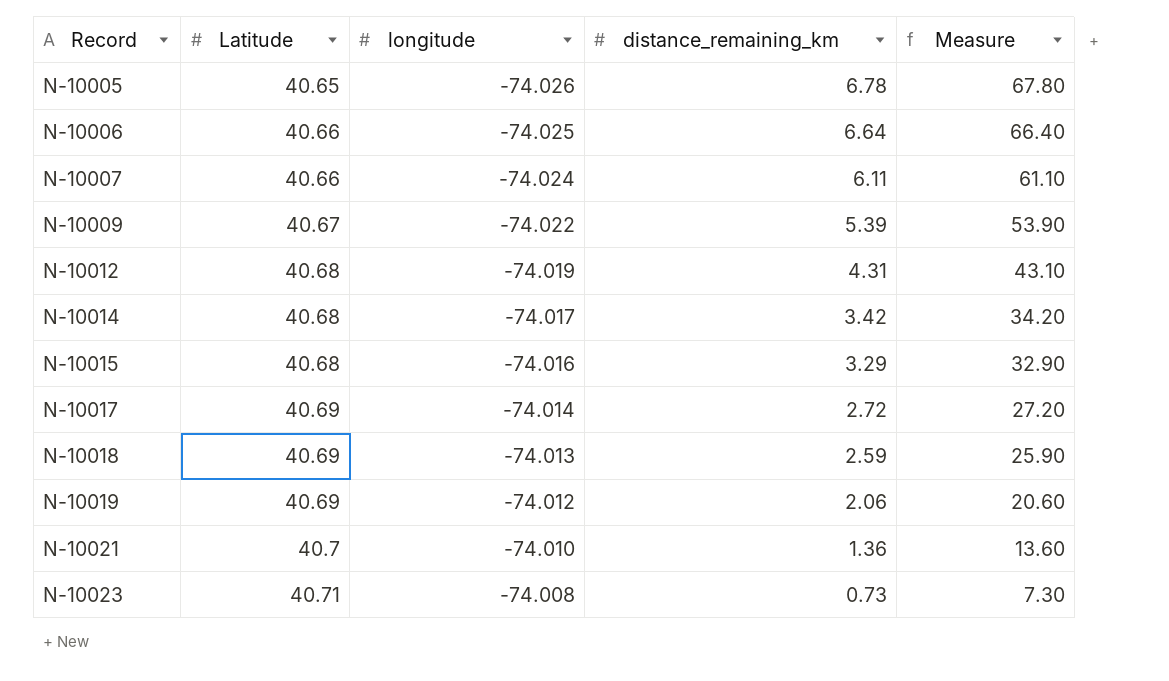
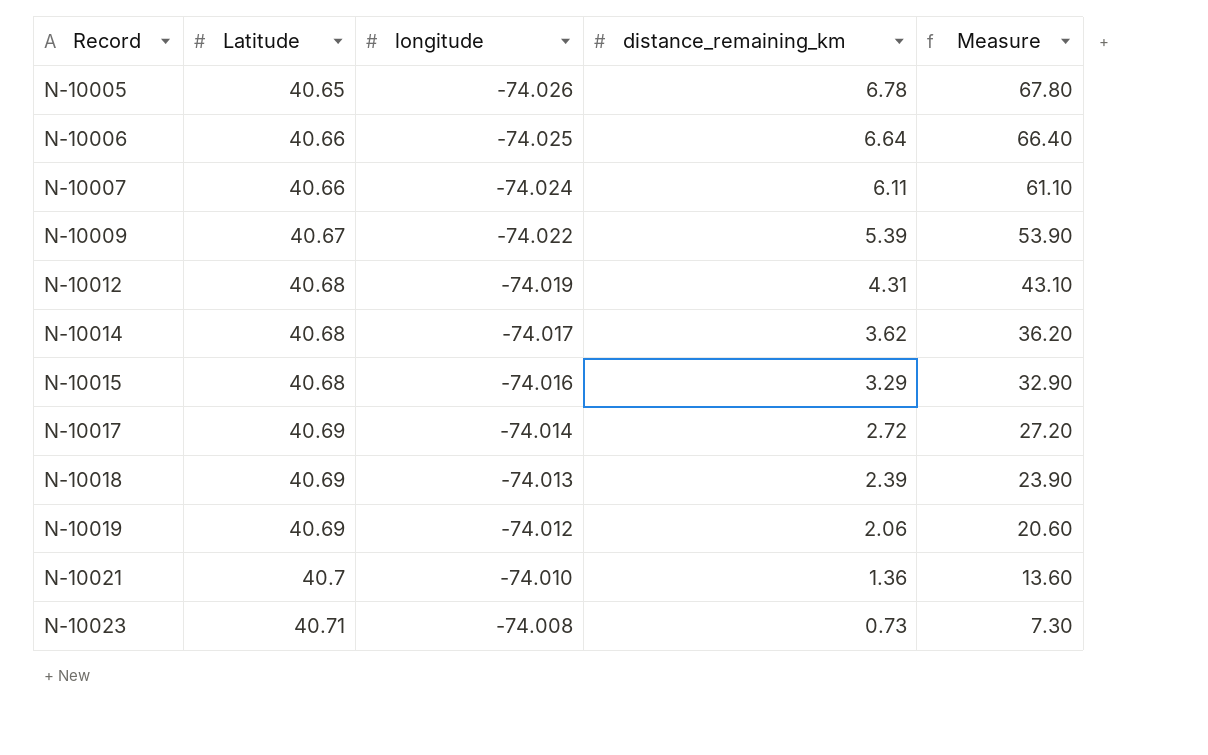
N-10014 | distance_remaining_km: 3.42 -> 3.62
N-10014 | Measure: 34.20 -> 36.20
N-10018 | distance_remaining_km: 2.59 -> 2.39
N-10018 | Measure: 25.90 -> 23.90

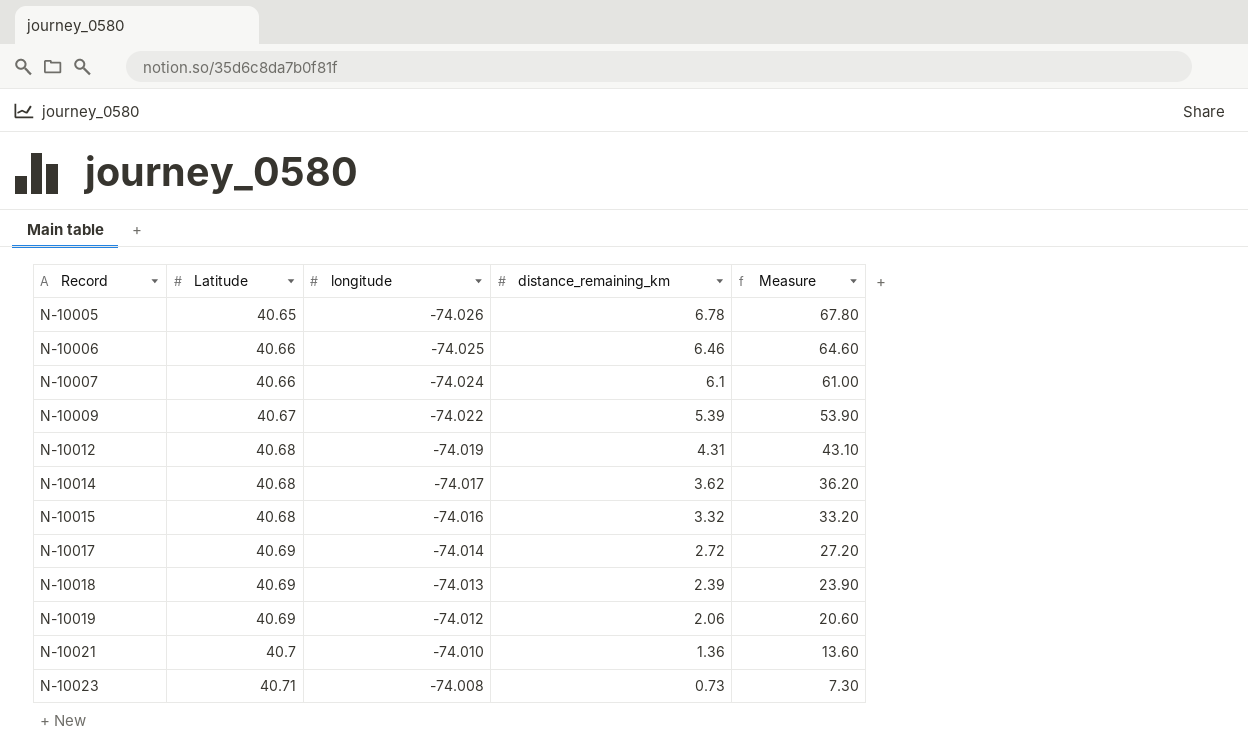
N-10006 | distance_remaining_km: 6.64 -> 6.46
N-10006 | Measure: 66.40 -> 64.60
N-10007 | distance_remaining_km: 6.11 -> 6.1
N-10007 | Measure: 61.10 -> 61.00
N-10015 | distance_remaining_km: 3.29 -> 3.32
N-10015 | Measure: 32.90 -> 33.20

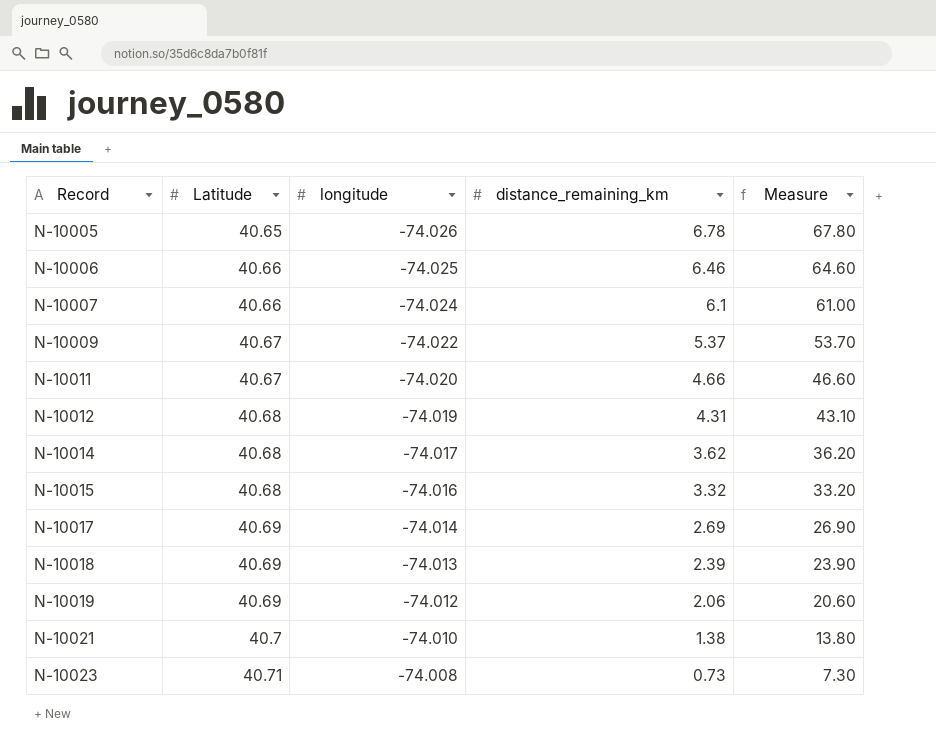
N-10009 | distance_remaining_km: 5.39 -> 5.37
N-10009 | Measure: 53.90 -> 53.70
row N-10011: none -> 40.67 | -74.020 | 4.66 | 46.60
N-10017 | distance_remaining_km: 2.72 -> 2.69
N-10017 | Measure: 27.20 -> 26.90
N-10021 | distance_remaining_km: 1.36 -> 1.38
N-10021 | Measure: 13.60 -> 13.80

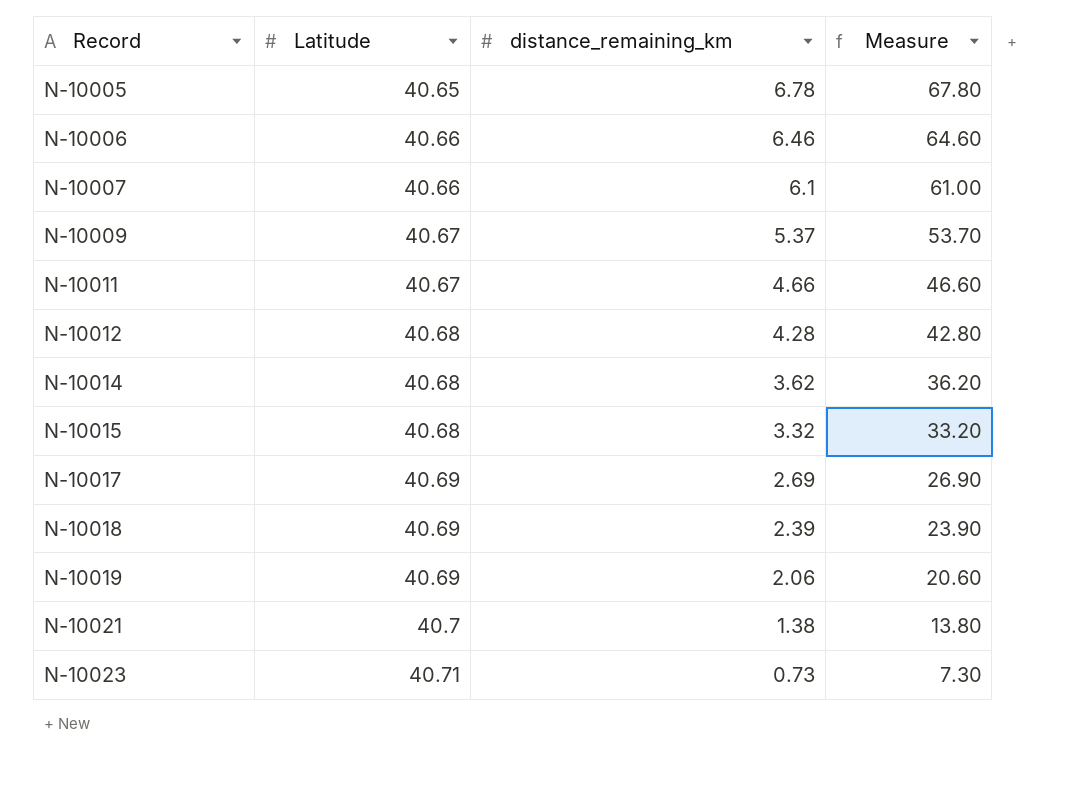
column longitude | position: 3 -> none
N-10012 | distance_remaining_km: 4.31 -> 4.28
N-10012 | Measure: 43.10 -> 42.80

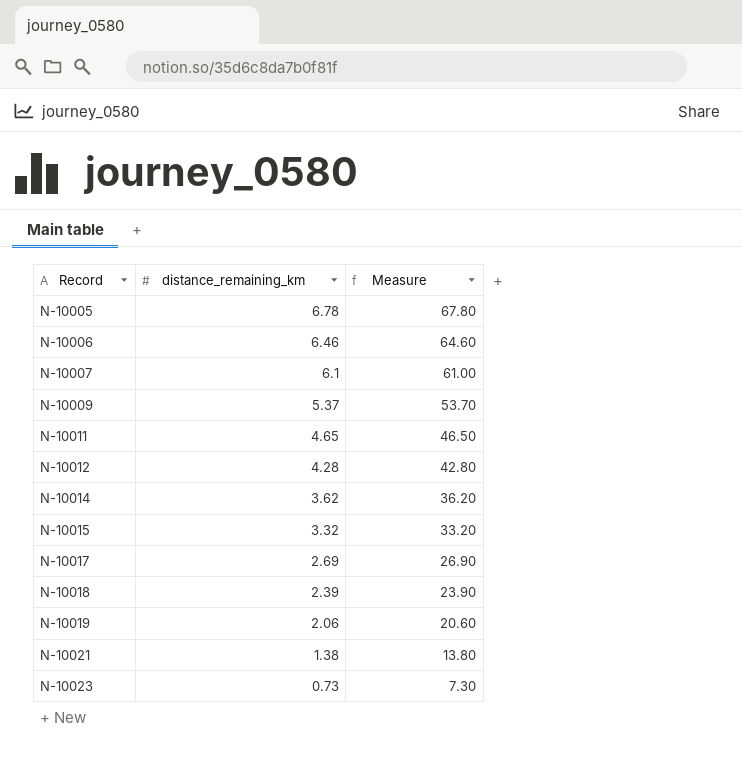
column Latitude | position: 2 -> none
N-10011 | distance_remaining_km: 4.66 -> 4.65
N-10011 | Measure: 46.60 -> 46.50

